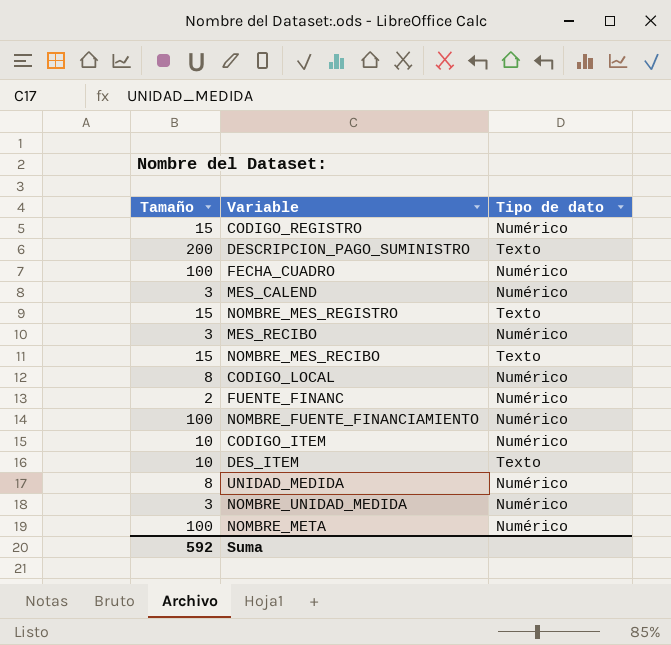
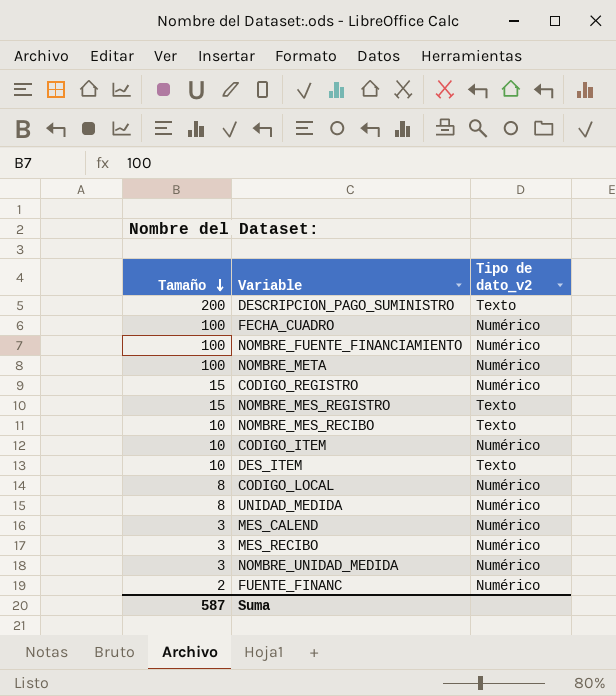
row order: none -> Tamaño descending
column name: Tipo de dato -> Tipo de dato_v2
NOMBRE_MES_RECIBO | Tamaño: 15 -> 10
Suma | Tamaño: 592 -> 587

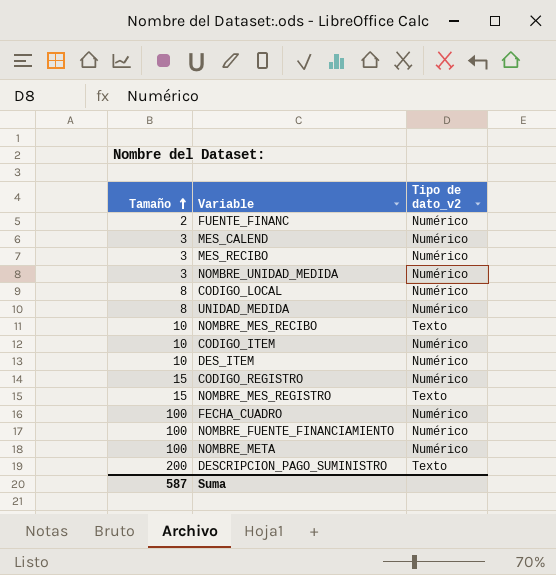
row order: Tamaño descending -> Tamaño ascending
DES_ITEM | Tipo de dato_v2: Texto -> Numérico

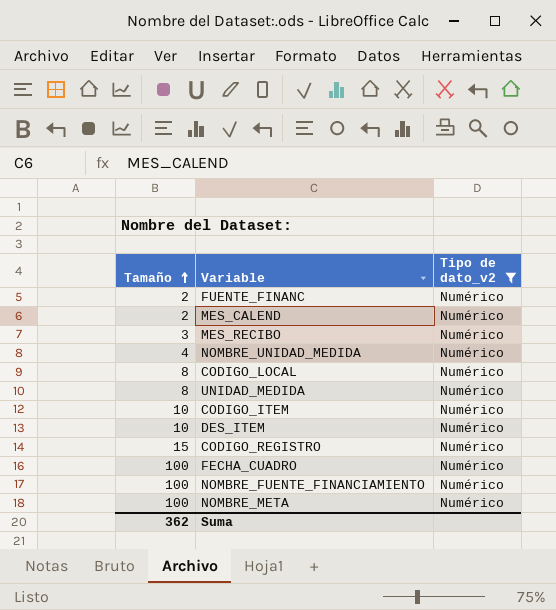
filter: none -> Tipo de dato_v2 = Numérico
MES_CALEND | Tamaño: 3 -> 2
NOMBRE_UNIDAD_MEDIDA | Tamaño: 3 -> 4
Suma | Tamaño: 587 -> 362

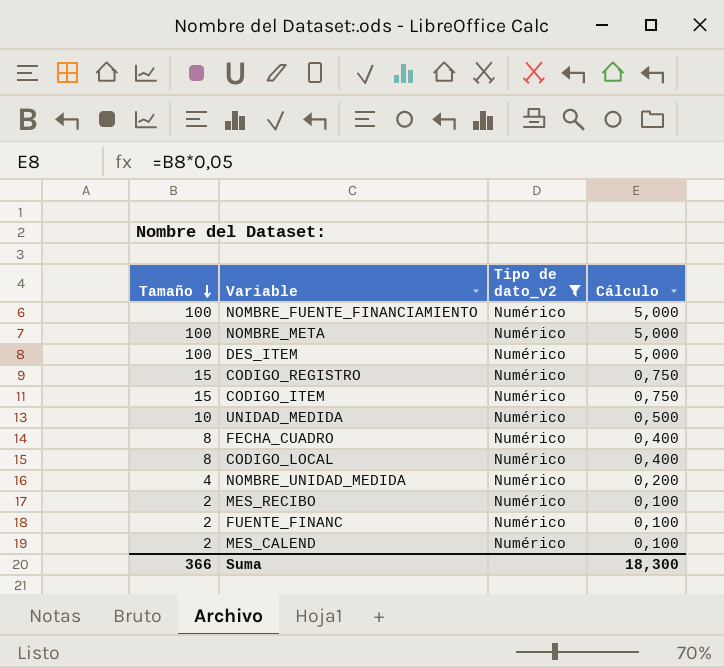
row order: Tamaño ascending -> Tamaño descending
column Cálculo | formula: none -> [Tamaño] * 0,05
DES_ITEM | Tamaño: 10 -> 100
CODIGO_ITEM | Tamaño: 10 -> 15
UNIDAD_MEDIDA | Tamaño: 8 -> 10
FECHA_CUADRO | Tamaño: 100 -> 8
MES_RECIBO | Tamaño: 3 -> 2
Suma | Tamaño: 362 -> 366

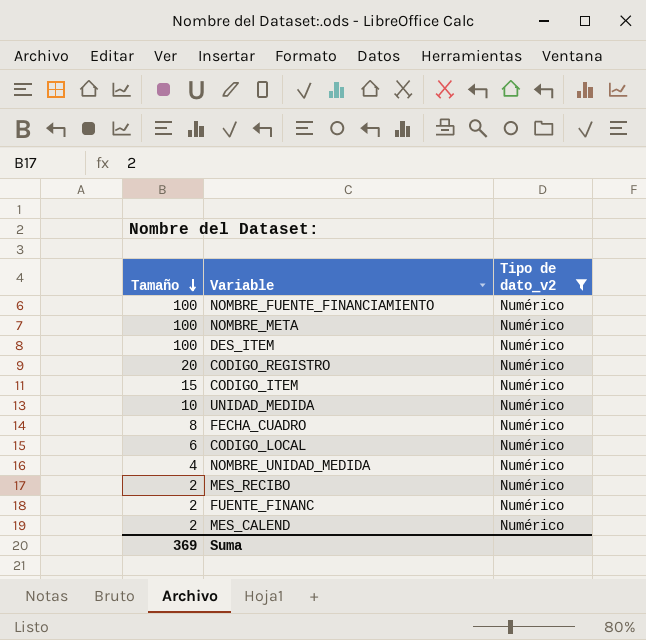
column Cálculo | formula: [Tamaño] * 0,05 -> none
CODIGO_REGISTRO | Tamaño: 15 -> 20
CODIGO_LOCAL | Tamaño: 8 -> 6
Suma | Tamaño: 366 -> 369

